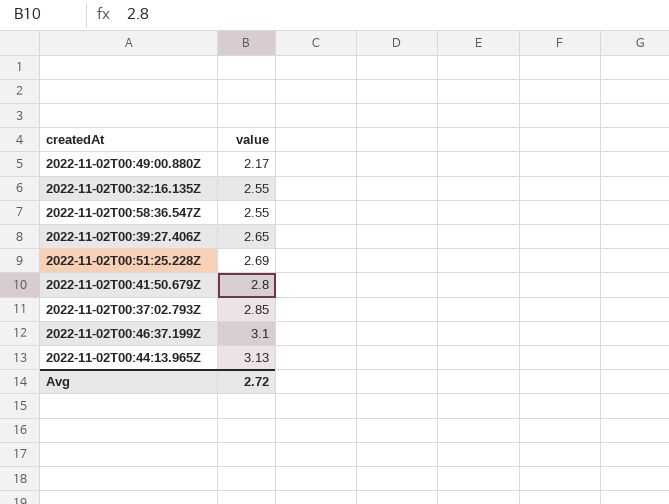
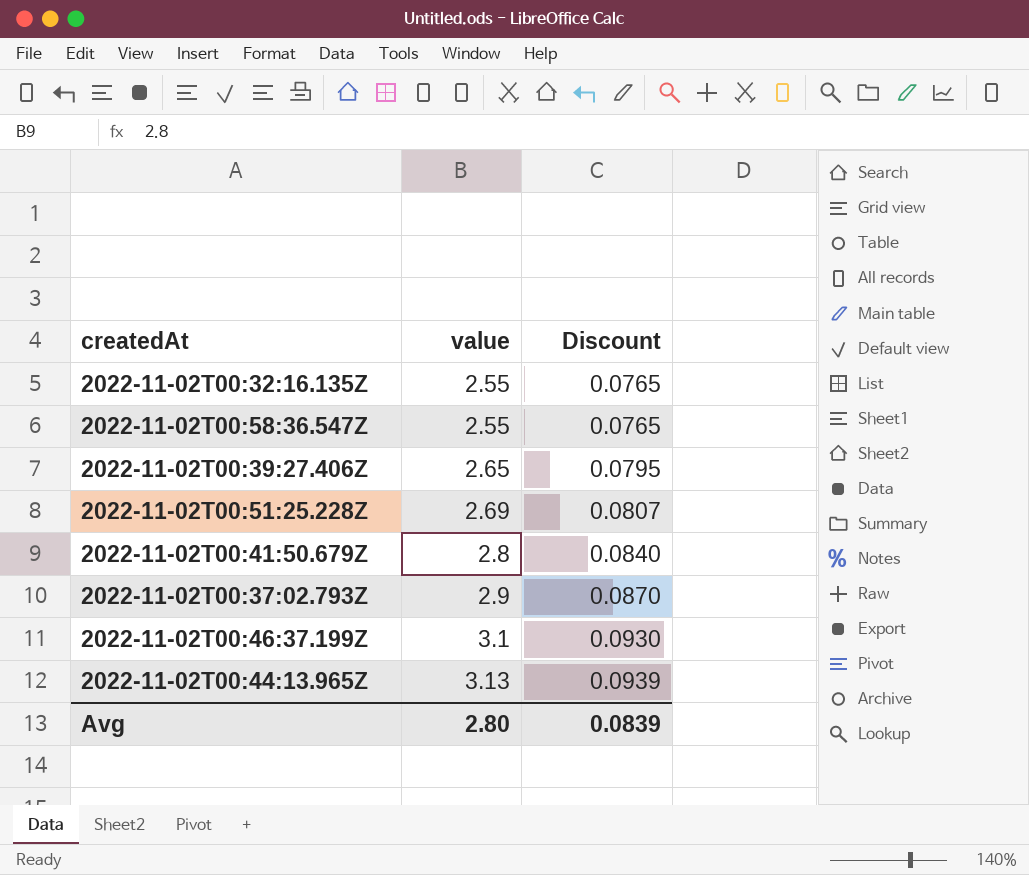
column Discount | formula: none -> [value] * 0.03
row 2022-11-02T00:49:00.880Z: 2.17 -> none
2022-11-02T00:37:02.793Z | value: 2.85 -> 2.9
Avg | value: 2.72 -> 2.80

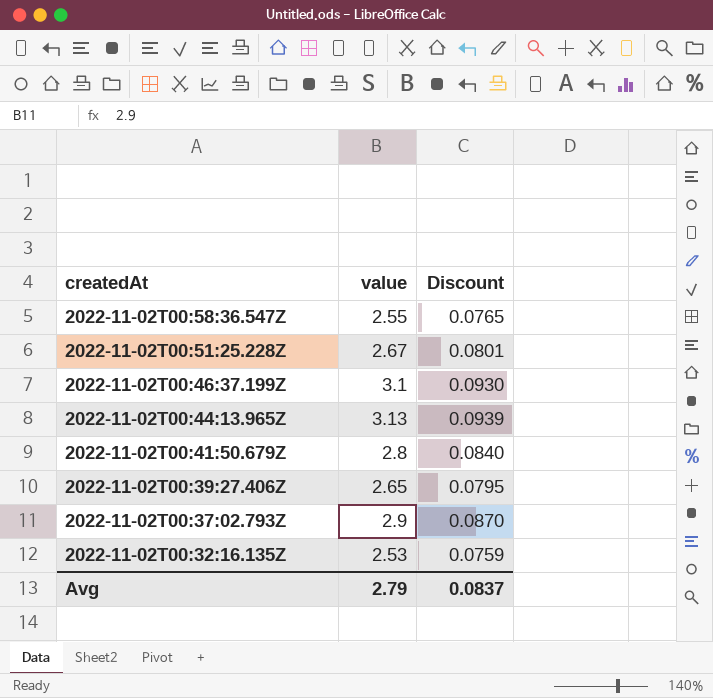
row order: value ascending -> createdAt descending
2022-11-02T00:51:25.228Z | value: 2.69 -> 2.67
2022-11-02T00:51:25.228Z | Discount: 0.0807 -> 0.0801
2022-11-02T00:32:16.135Z | value: 2.55 -> 2.53
2022-11-02T00:32:16.135Z | Discount: 0.0765 -> 0.0759
Avg | value: 2.80 -> 2.79
Avg | Discount: 0.0839 -> 0.0837

